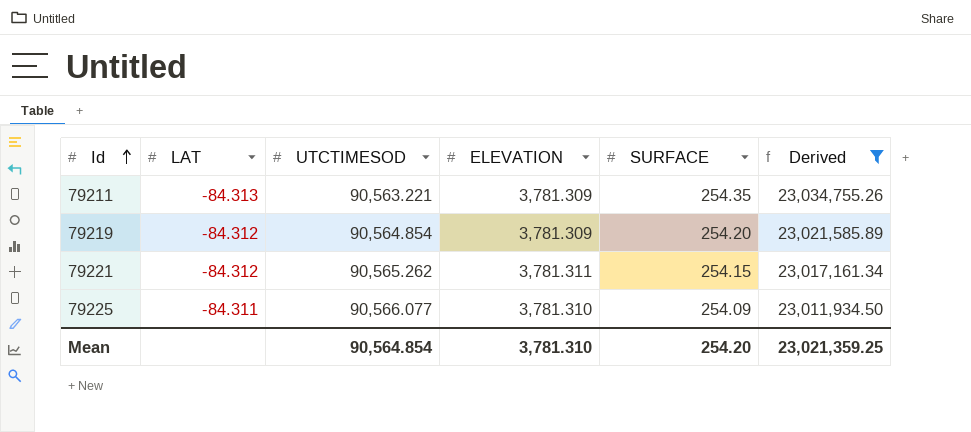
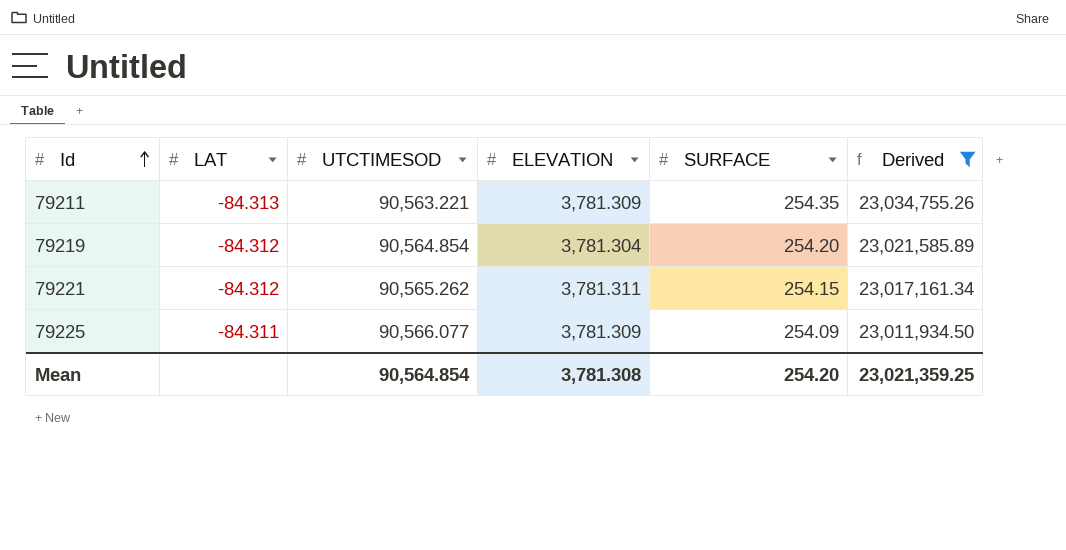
79219 | ELEVATION: 3,781.309 -> 3,781.304
79225 | ELEVATION: 3,781.310 -> 3,781.309
Mean | ELEVATION: 3,781.310 -> 3,781.308

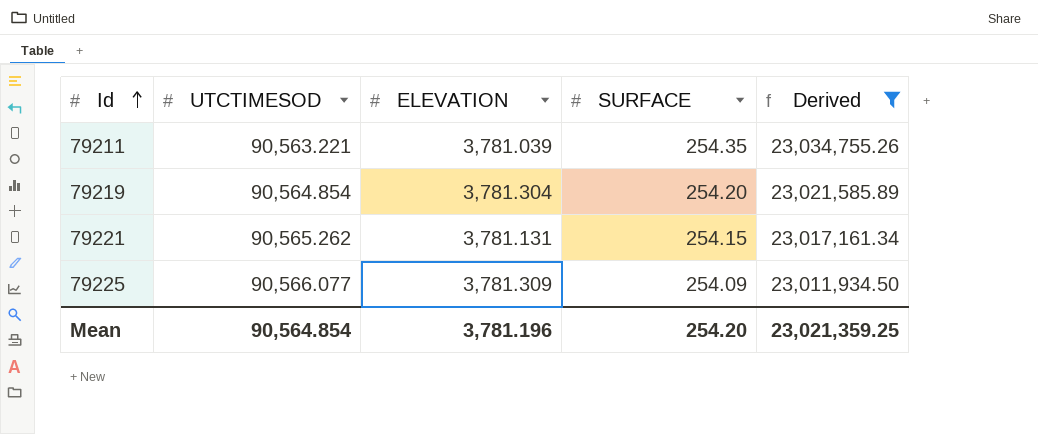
column LAT | position: 2 -> none
79211 | ELEVATION: 3,781.309 -> 3,781.039
79221 | ELEVATION: 3,781.311 -> 3,781.131
Mean | ELEVATION: 3,781.308 -> 3,781.196

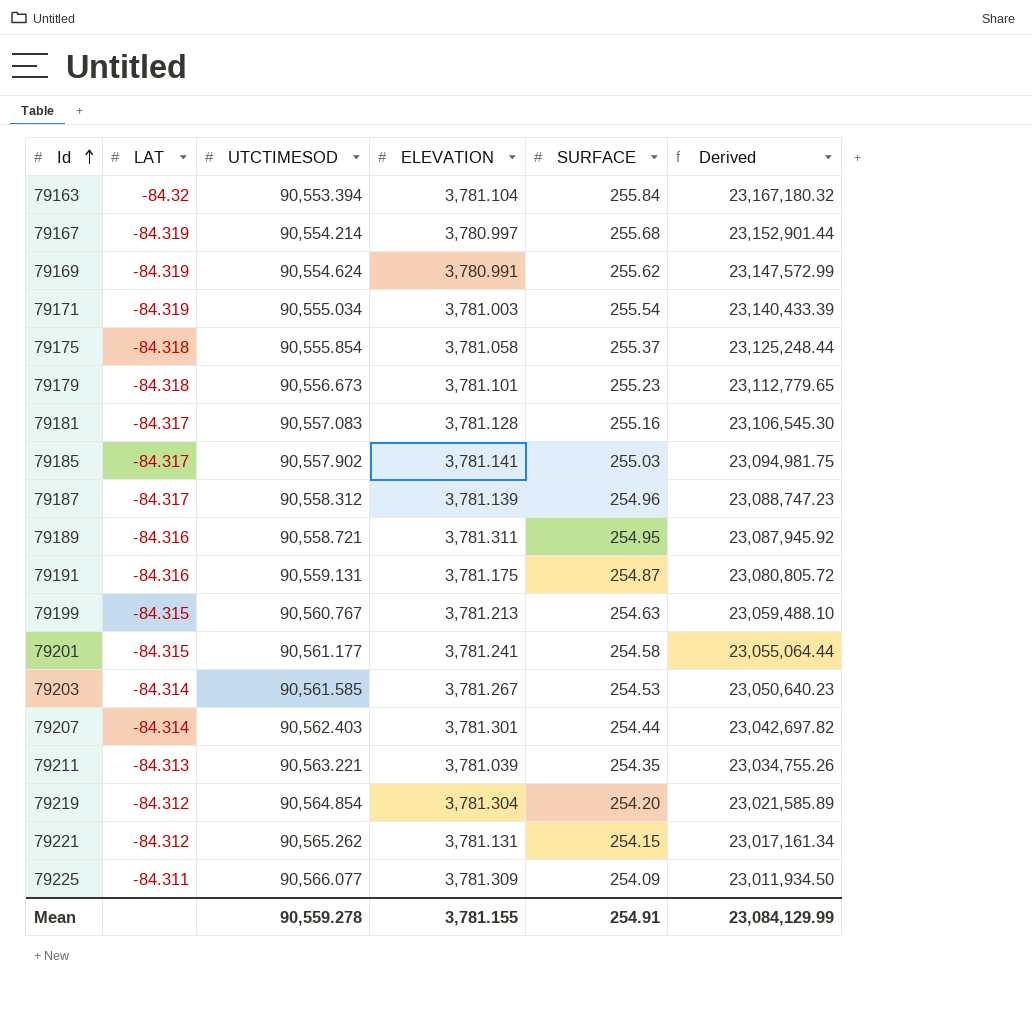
filter: Derived <= 23,034,755.26 -> none
column LAT | position: none -> 2
Mean | UTCTIMESOD: 90,564.854 -> 90,559.278
Mean | ELEVATION: 3,781.196 -> 3,781.155
Mean | SURFACE: 254.20 -> 254.91
Mean | Derived: 23,021,359.25 -> 23,084,129.99

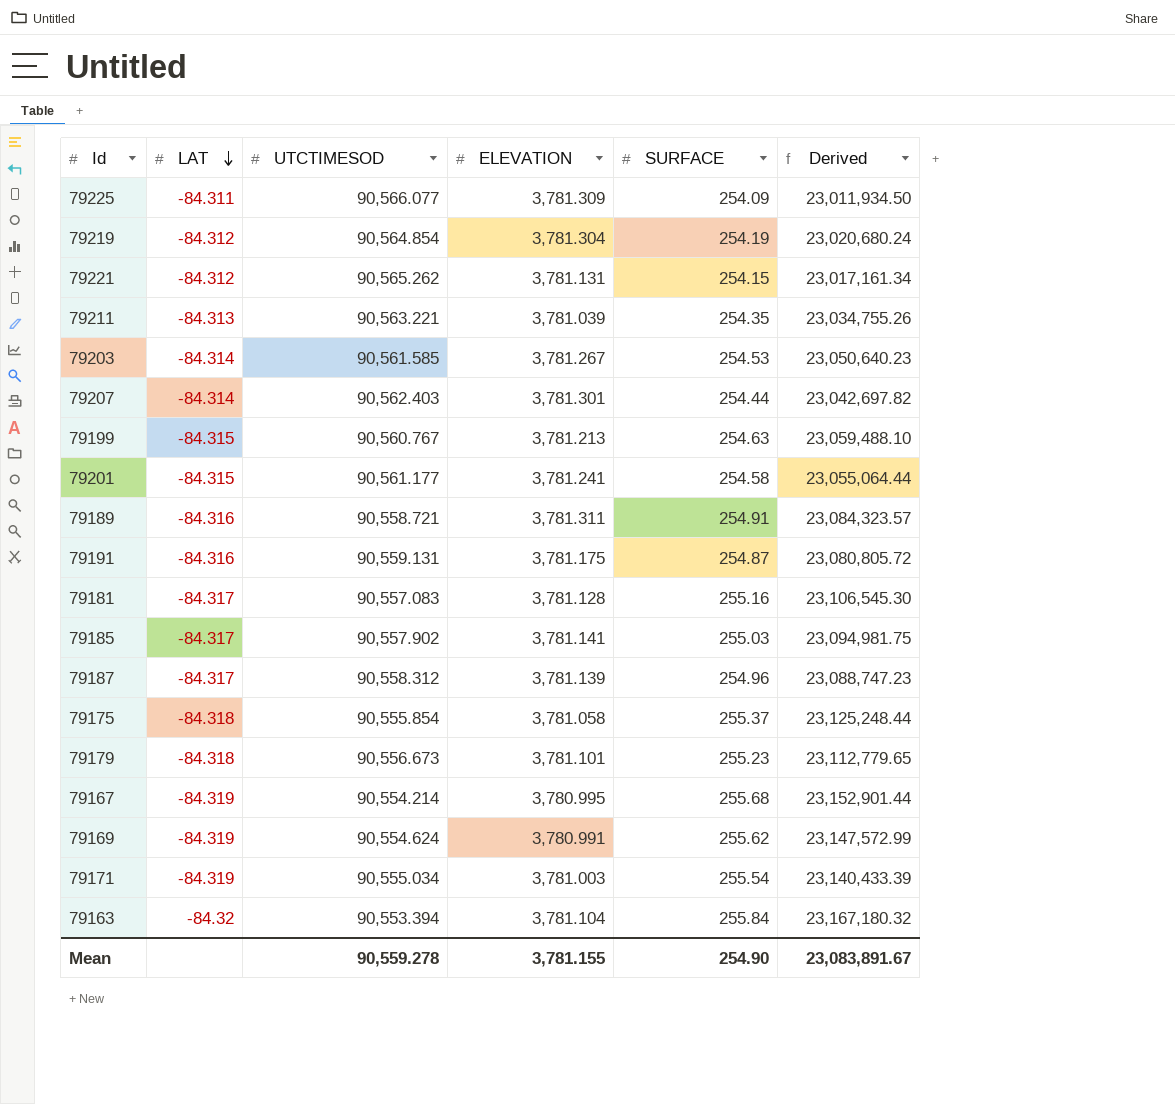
row order: Id ascending -> LAT descending
79219 | SURFACE: 254.20 -> 254.19
79219 | Derived: 23,021,585.89 -> 23,020,680.24
79189 | SURFACE: 254.95 -> 254.91
79189 | Derived: 23,087,945.92 -> 23,084,323.57
79167 | ELEVATION: 3,780.997 -> 3,780.995
Mean | SURFACE: 254.91 -> 254.90
Mean | Derived: 23,084,129.99 -> 23,083,891.67

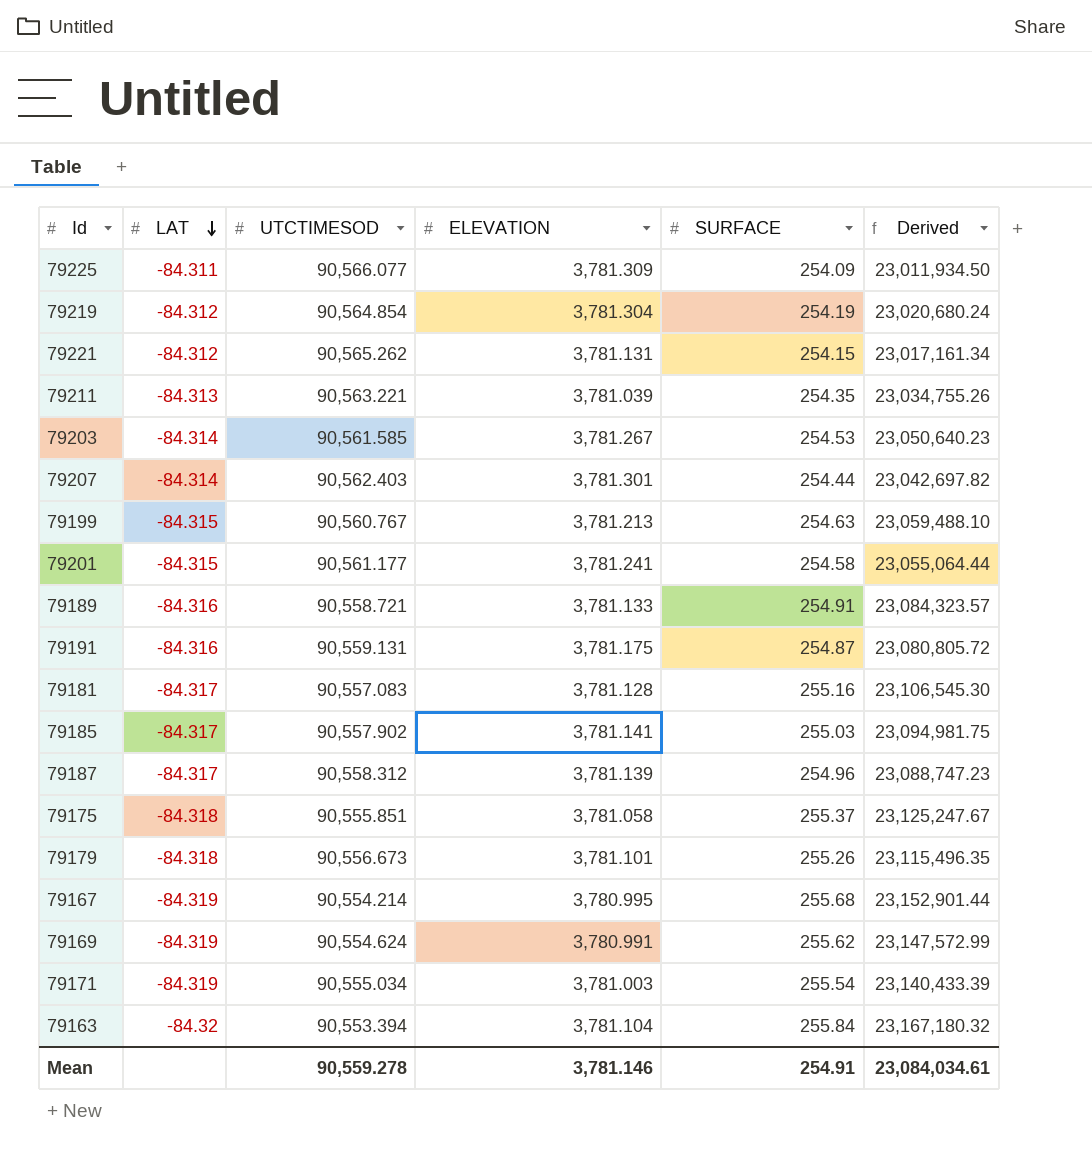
79189 | ELEVATION: 3,781.311 -> 3,781.133
79175 | UTCTIMESOD: 90,555.854 -> 90,555.851
79175 | Derived: 23,125,248.44 -> 23,125,247.67
79179 | SURFACE: 255.23 -> 255.26
79179 | Derived: 23,112,779.65 -> 23,115,496.35
Mean | ELEVATION: 3,781.155 -> 3,781.146
Mean | SURFACE: 254.90 -> 254.91
Mean | Derived: 23,083,891.67 -> 23,084,034.61

